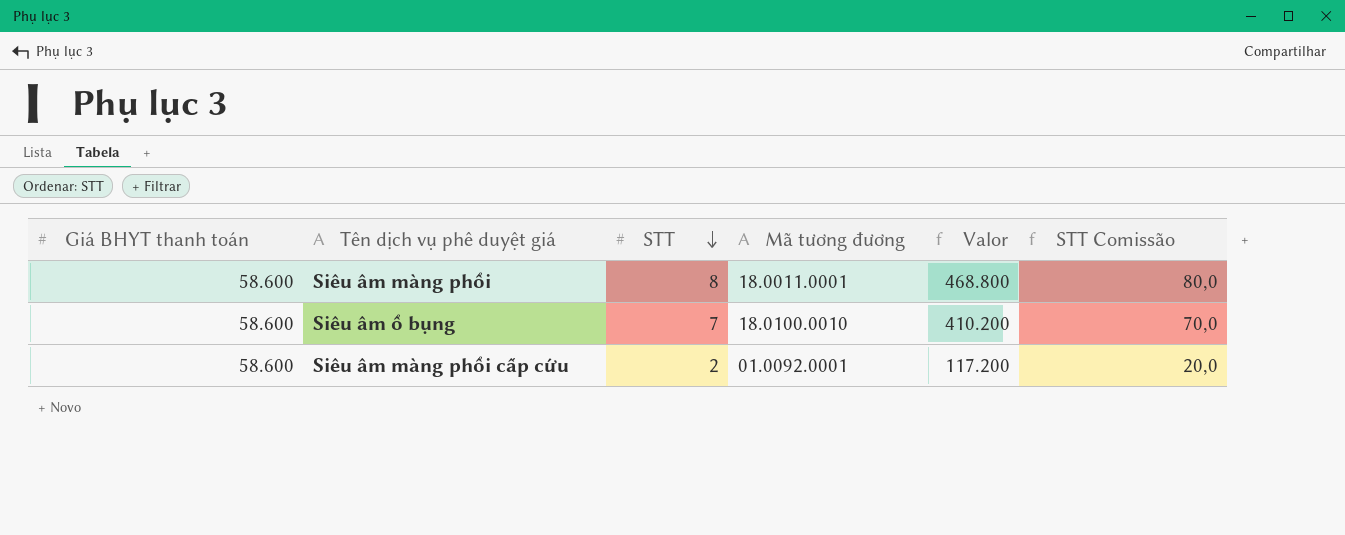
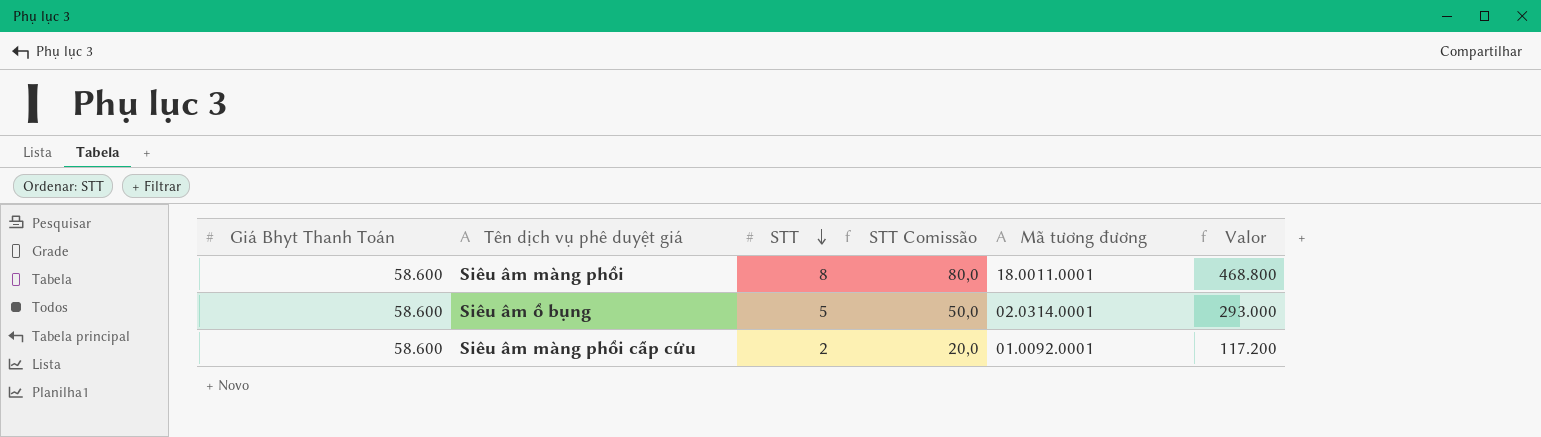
column name: Giá BHYT thanh toán -> Giá Bhyt Thanh Toán
column STT Comissão | position: 6 -> 4
Siêu âm ổ bụng | STT: 7 -> 5
Siêu âm ổ bụng | STT Comissão: 70,0 -> 50,0
Siêu âm ổ bụng | Mã tương đương: 18.0100.0010 -> 02.0314.0001
Siêu âm ổ bụng | Valor: 410.200 -> 293.000

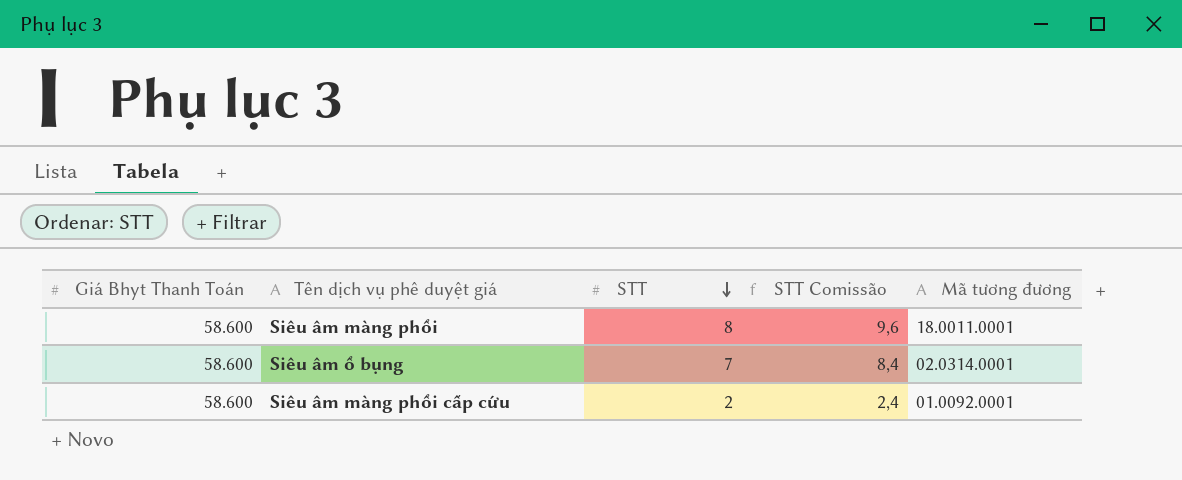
column Valor | formula: [Giá Bhyt Thanh Toán] * [STT] -> none
column STT Comissão | formula: [STT] * 10 -> [STT] * 1,2
Siêu âm ổ bụng | STT: 5 -> 7

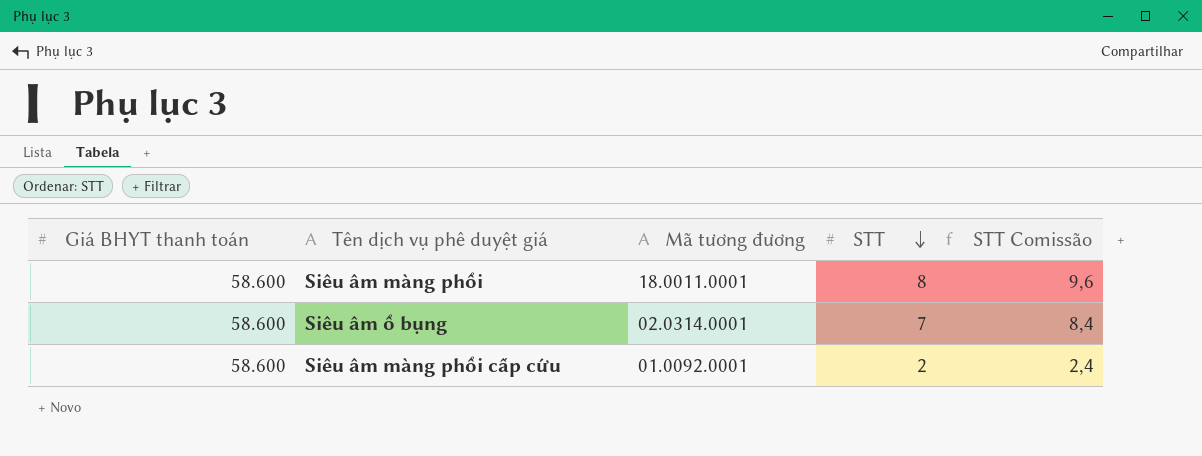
column name: Giá Bhyt Thanh Toán -> Giá BHYT thanh toán
column Mã tương đương | position: 5 -> 3

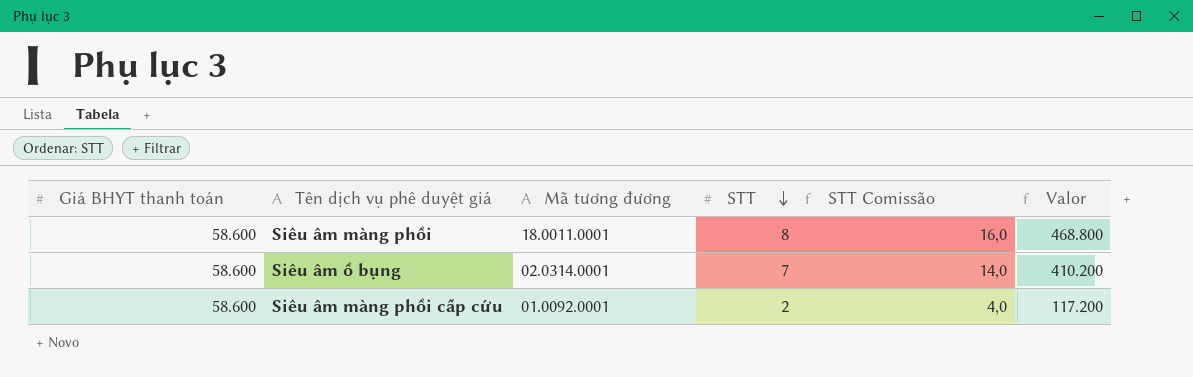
column STT Comissão | formula: [STT] * 1,2 -> [STT] * 2
column Valor | formula: none -> [Giá BHYT thanh toán] * [STT]

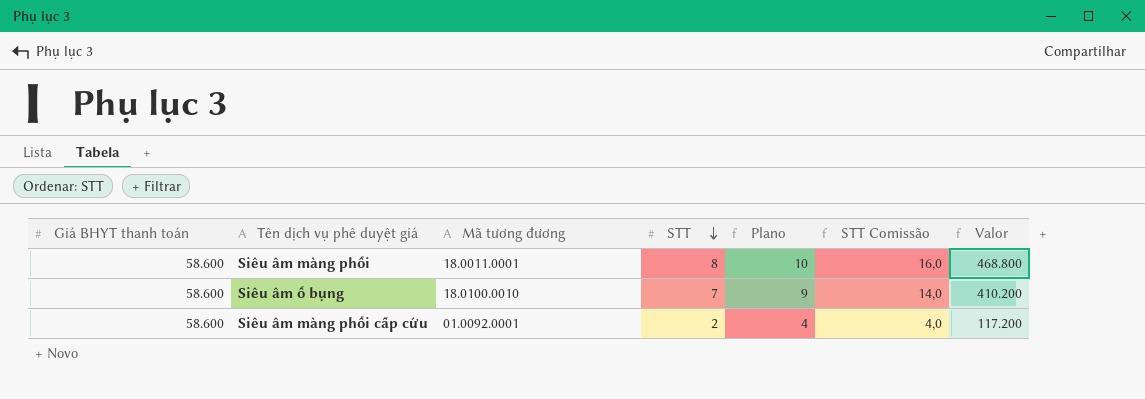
column Plano | formula: none -> [STT] + 2
Siêu âm ổ bụng | Mã tương đương: 02.0314.0001 -> 18.0100.0010

